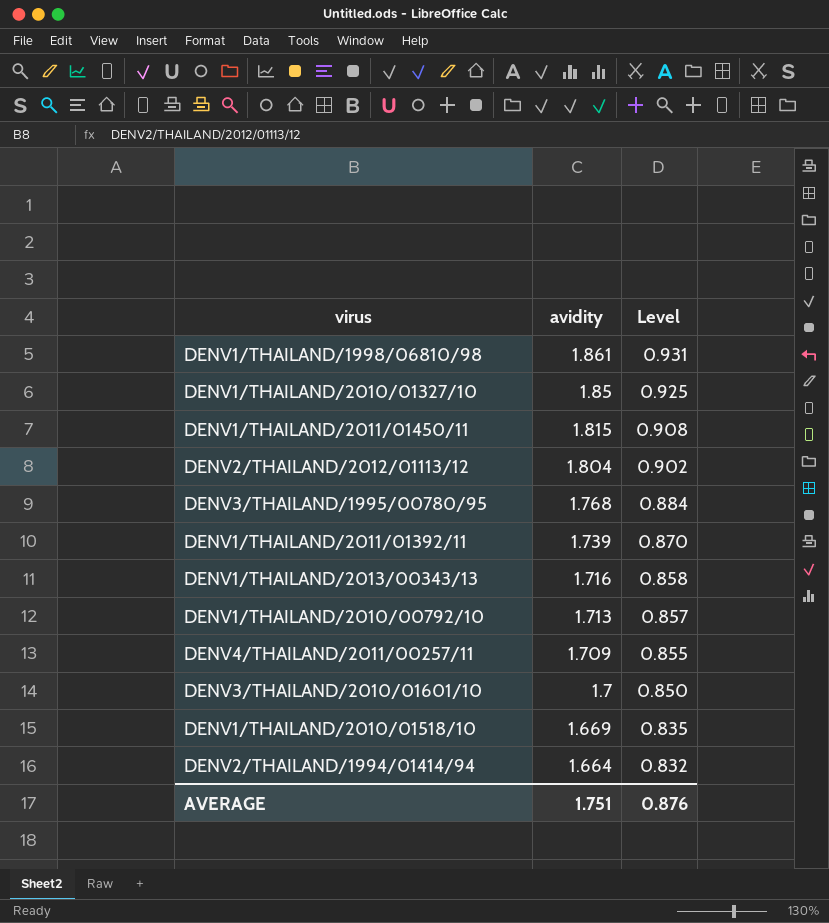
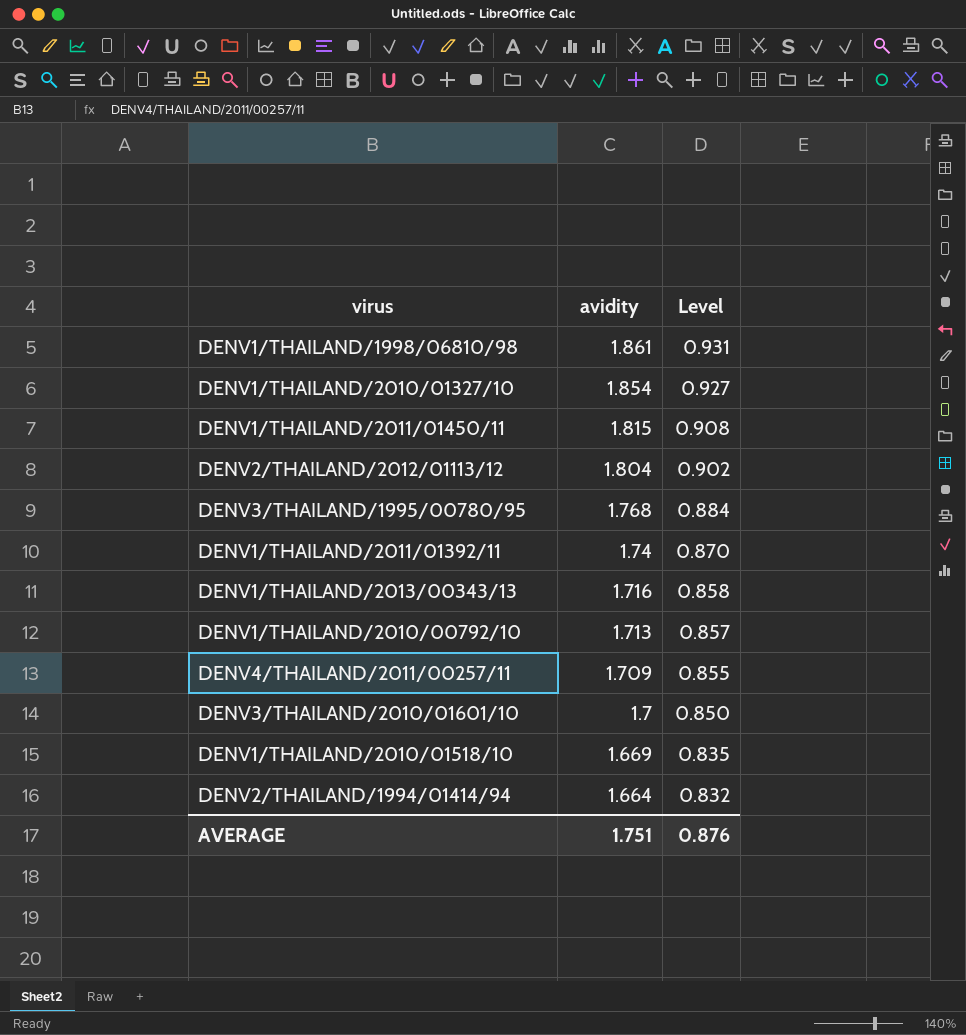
DENV1/THAILAND/2010/01327/10 | avidity: 1.85 -> 1.854
DENV1/THAILAND/2010/01327/10 | Level: 0.925 -> 0.927
DENV1/THAILAND/2011/01392/11 | avidity: 1.739 -> 1.74

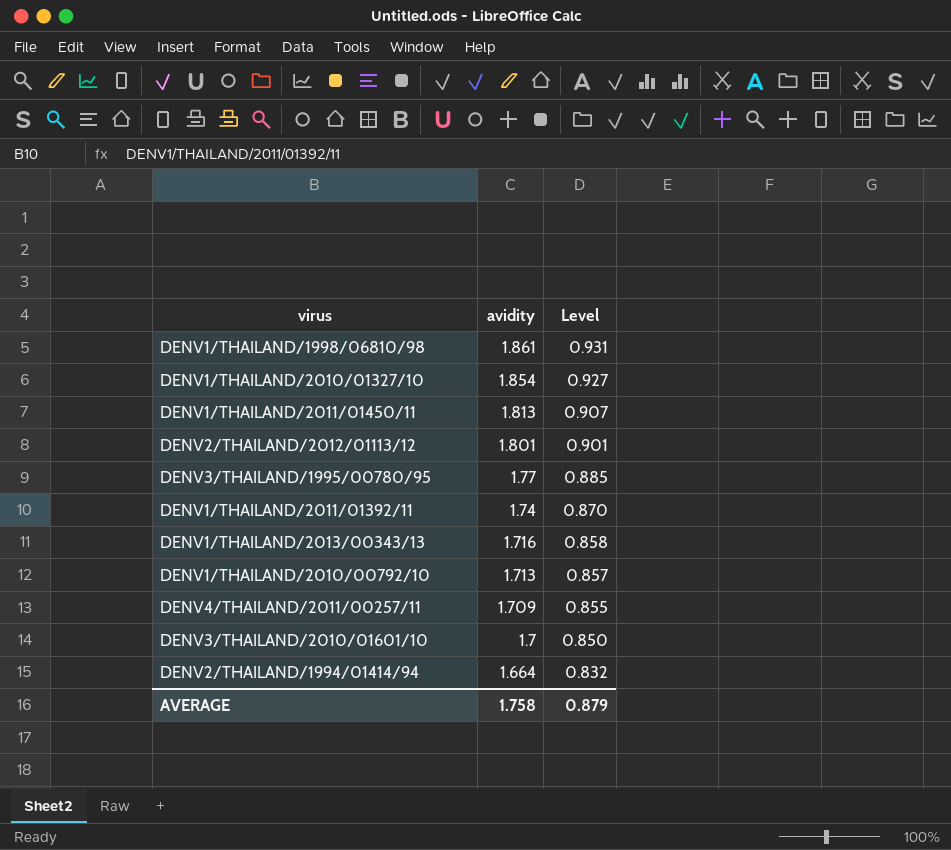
row DENV1/THAILAND/2010/01518/10: 1.669 | 0.835 -> none
DENV1/THAILAND/2011/01450/11 | avidity: 1.815 -> 1.813
DENV1/THAILAND/2011/01450/11 | Level: 0.908 -> 0.907
DENV2/THAILAND/2012/01113/12 | avidity: 1.804 -> 1.801
DENV2/THAILAND/2012/01113/12 | Level: 0.902 -> 0.901
DENV3/THAILAND/1995/00780/95 | avidity: 1.768 -> 1.77
DENV3/THAILAND/1995/00780/95 | Level: 0.884 -> 0.885
AVERAGE | avidity: 1.751 -> 1.758
AVERAGE | Level: 0.876 -> 0.879

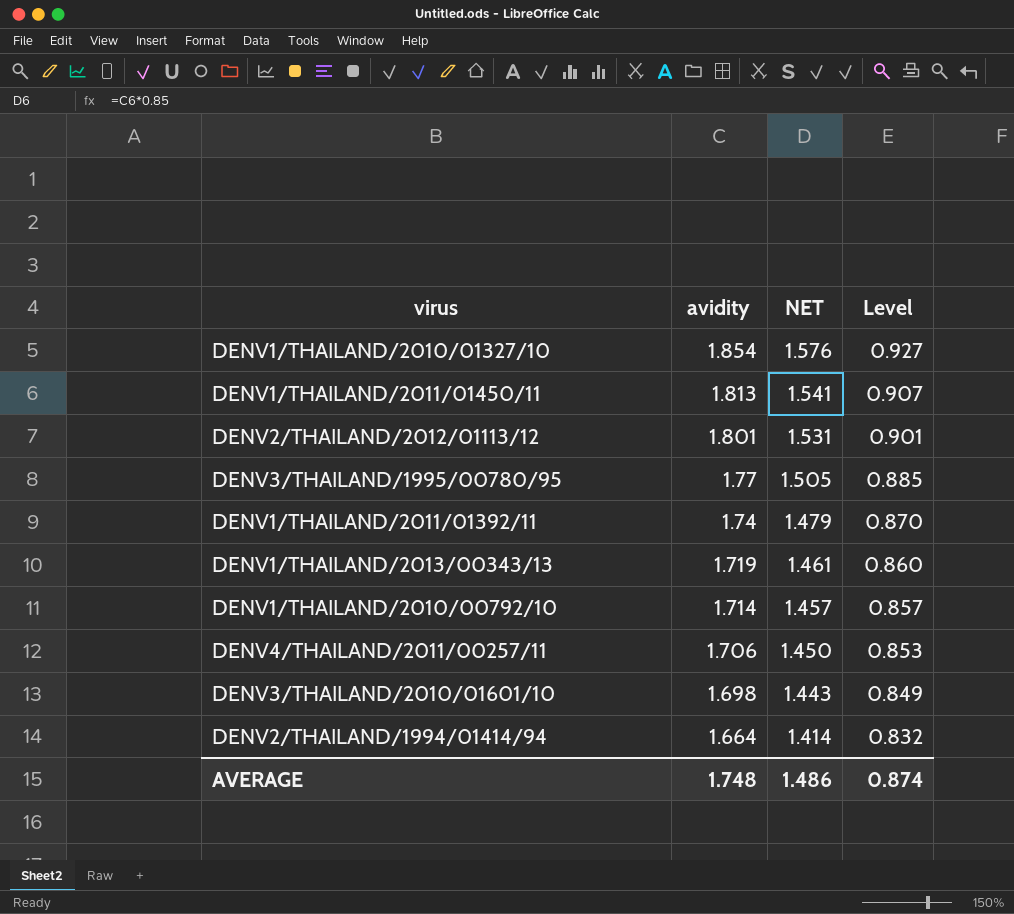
column NET | formula: none -> [avidity] * 0.85
row DENV1/THAILAND/1998/06810/98: 1.861 | 0.931 -> none
DENV1/THAILAND/2013/00343/13 | avidity: 1.716 -> 1.719
DENV1/THAILAND/2013/00343/13 | Level: 0.858 -> 0.860
DENV1/THAILAND/2010/00792/10 | avidity: 1.713 -> 1.714
DENV4/THAILAND/2011/00257/11 | avidity: 1.709 -> 1.706
DENV4/THAILAND/2011/00257/11 | Level: 0.855 -> 0.853
DENV3/THAILAND/2010/01601/10 | avidity: 1.7 -> 1.698
DENV3/THAILAND/2010/01601/10 | Level: 0.850 -> 0.849
AVERAGE | avidity: 1.758 -> 1.748
AVERAGE | Level: 0.879 -> 0.874

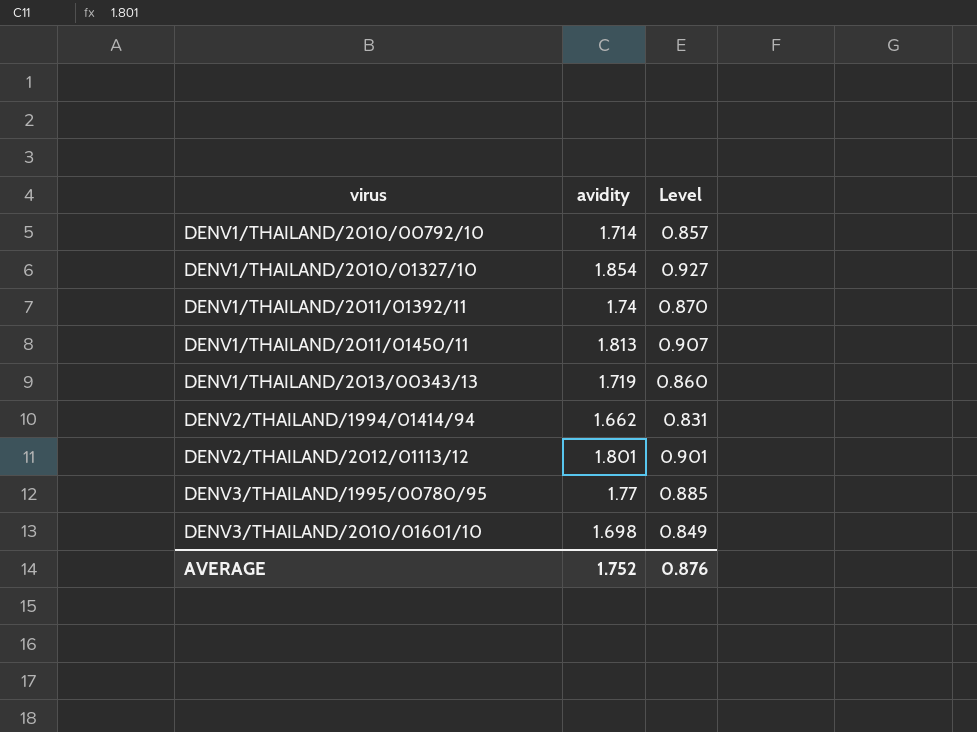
row order: avidity descending -> virus ascending
column NET | formula: [avidity] * 0.85 -> none
row DENV4/THAILAND/2011/00257/11: 1.706 | 1.450 | 0.853 -> none
DENV2/THAILAND/1994/01414/94 | avidity: 1.664 -> 1.662
DENV2/THAILAND/1994/01414/94 | Level: 0.832 -> 0.831
AVERAGE | avidity: 1.748 -> 1.752
AVERAGE | Level: 0.874 -> 0.876

